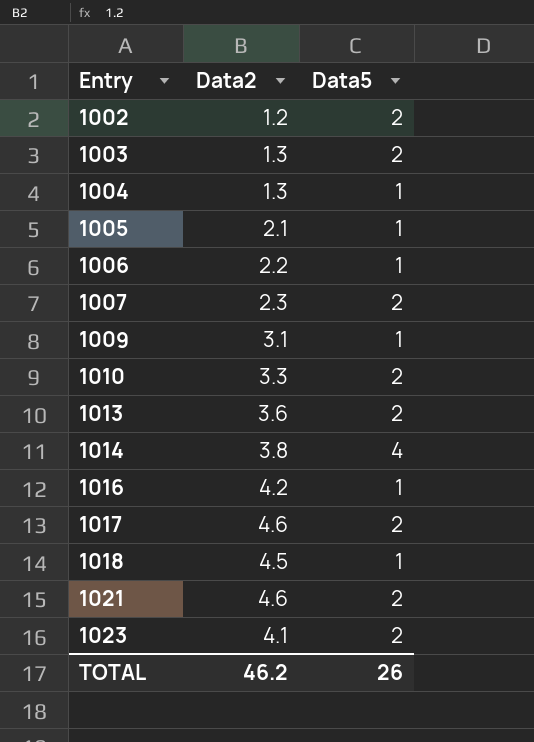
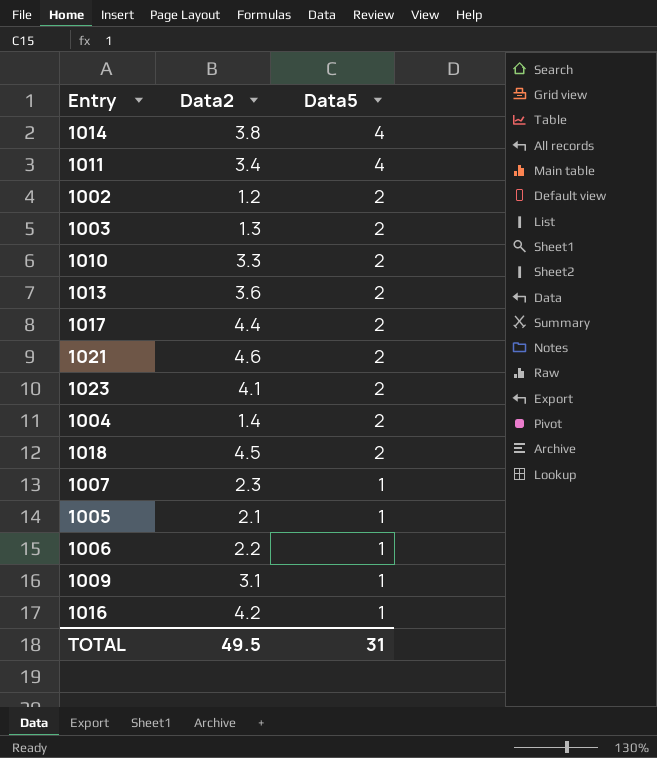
row order: Entry ascending -> Data5 descending
row 1011: none -> 3.4 | 4
1017 | Data2: 4.6 -> 4.4
1004 | Data2: 1.3 -> 1.4
1004 | Data5: 1 -> 2
1018 | Data5: 1 -> 2
1007 | Data5: 2 -> 1
TOTAL | Data2: 46.2 -> 49.5
TOTAL | Data5: 26 -> 31

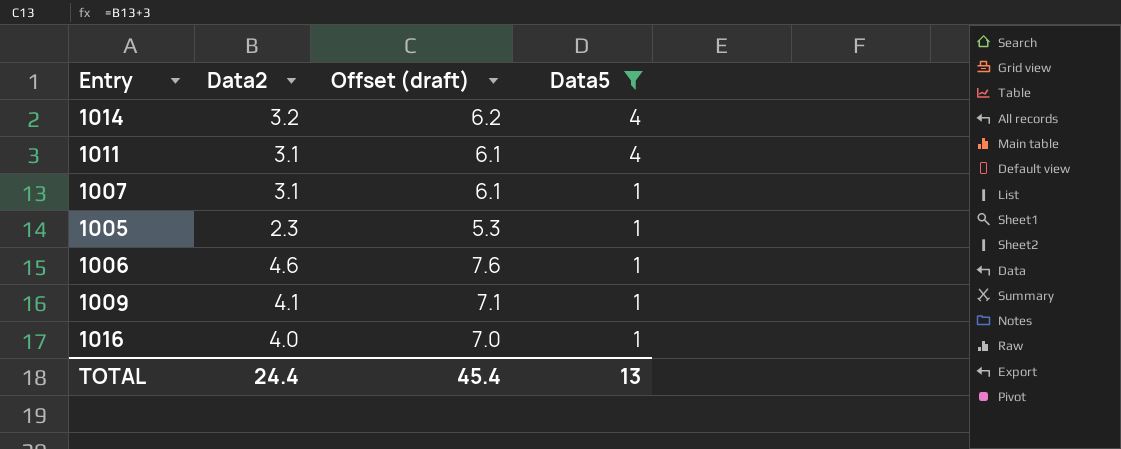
filter: none -> Data5 != 2
column Offset (draft) | formula: none -> [Data2] + 3
1014 | Data2: 3.8 -> 3.2
1011 | Data2: 3.4 -> 3.1
1007 | Data2: 2.3 -> 3.1
1005 | Data2: 2.1 -> 2.3
1006 | Data2: 2.2 -> 4.6
1009 | Data2: 3.1 -> 4.1
1016 | Data2: 4.2 -> 4.0
TOTAL | Data2: 49.5 -> 24.4
TOTAL | Data5: 31 -> 13

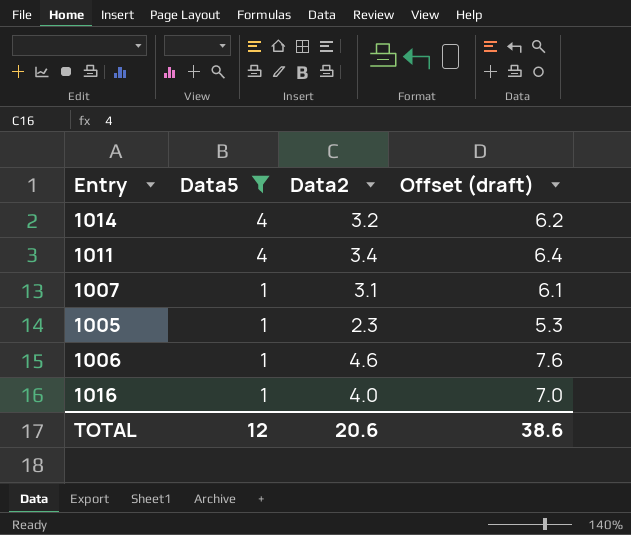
column Data5 | position: 4 -> 2
row 1009: 4.1 | 7.1 | 1 -> none
1011 | Data2: 3.1 -> 3.4
1011 | Offset (draft): 6.1 -> 6.4
TOTAL | Data5: 13 -> 12
TOTAL | Data2: 24.4 -> 20.6
TOTAL | Offset (draft): 45.4 -> 38.6

